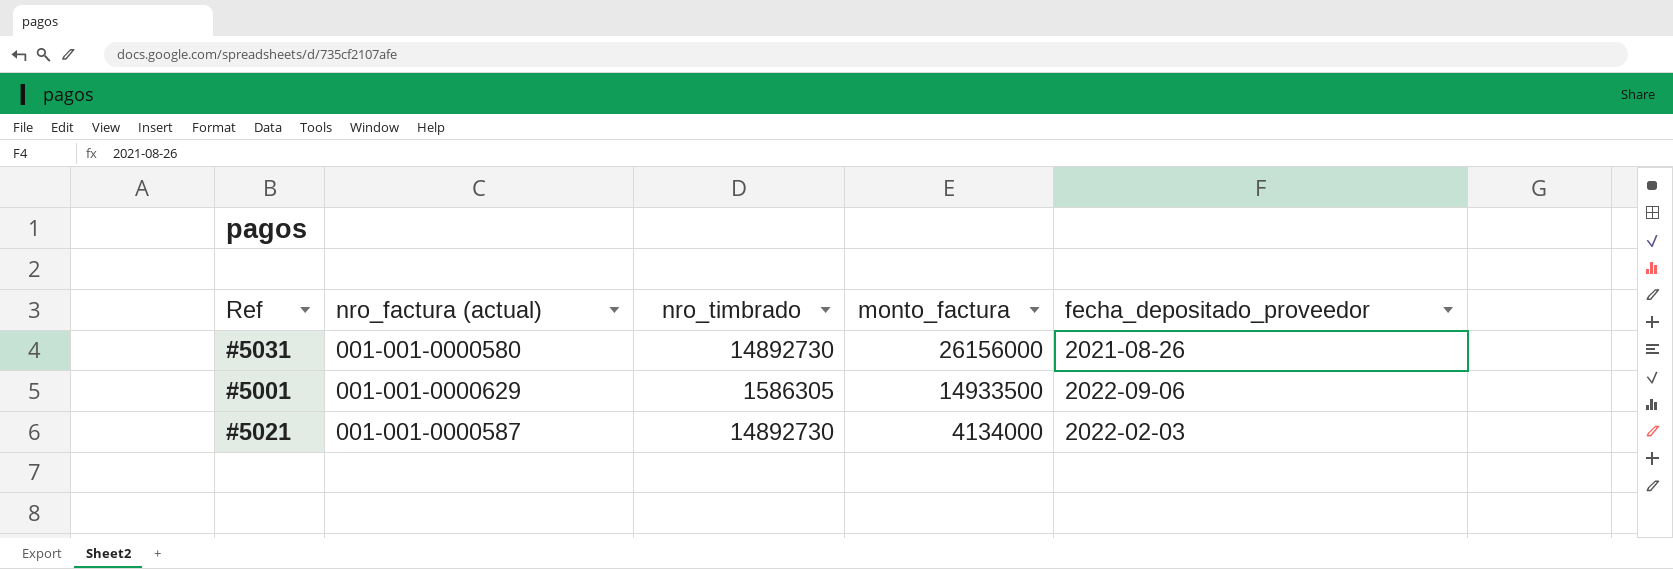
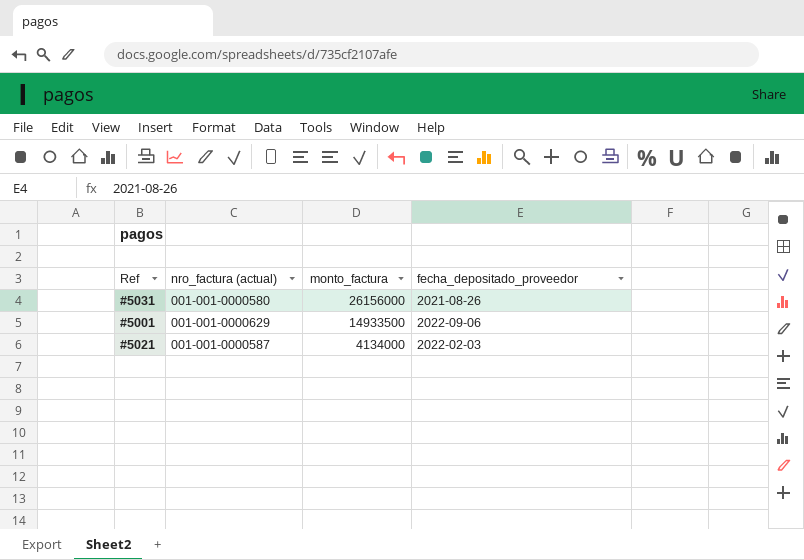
column nro_timbrado | position: 3 -> none

